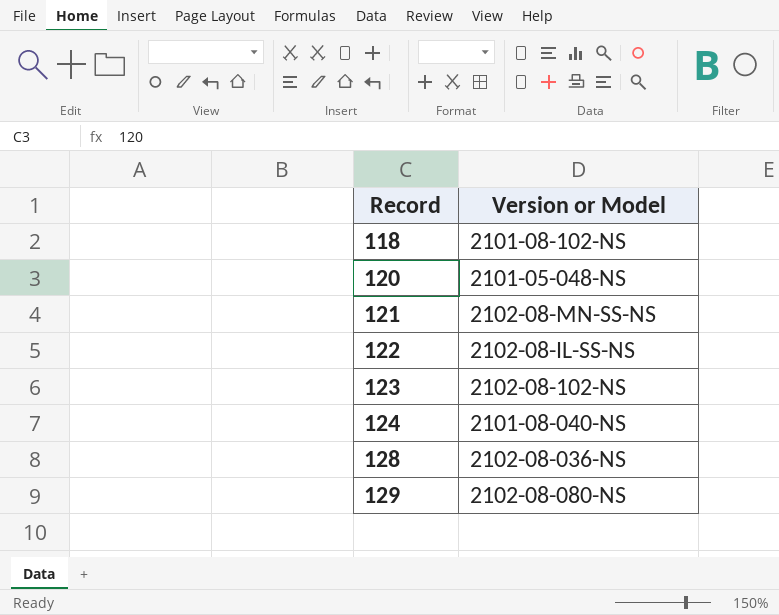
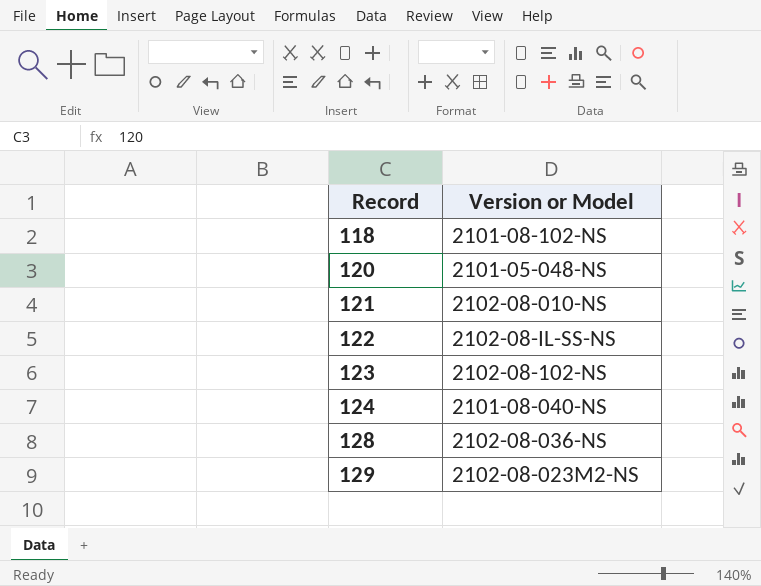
121 | Version or Model: 2102-08-MN-SS-NS -> 2102-08-010-NS
129 | Version or Model: 2102-08-080-NS -> 2102-08-023M2-NS

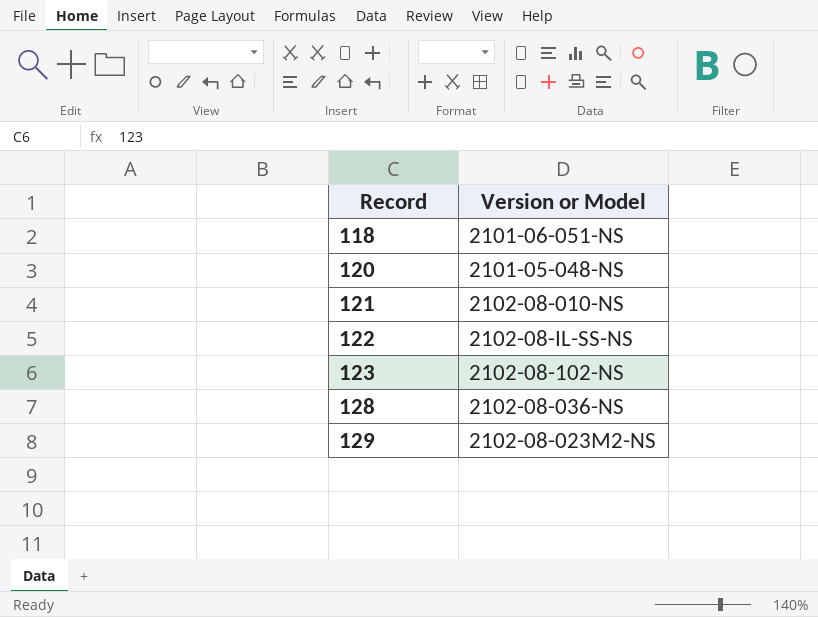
row 124: 2101-08-040-NS -> none
118 | Version or Model: 2101-08-102-NS -> 2101-06-051-NS

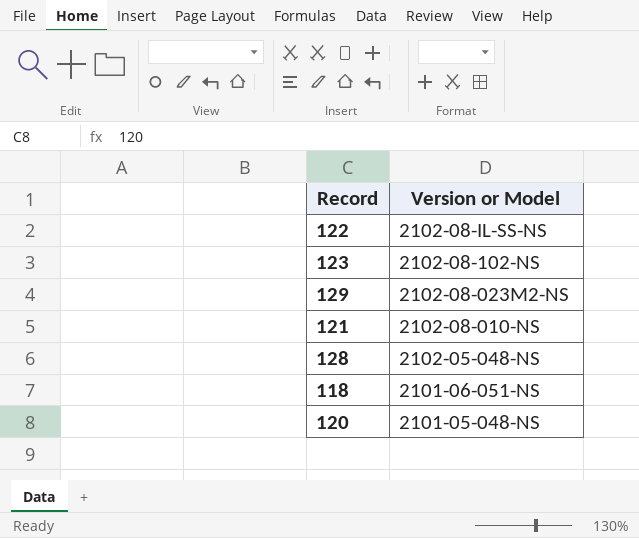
row order: Record ascending -> Version or Model descending
128 | Version or Model: 2102-08-036-NS -> 2102-05-048-NS

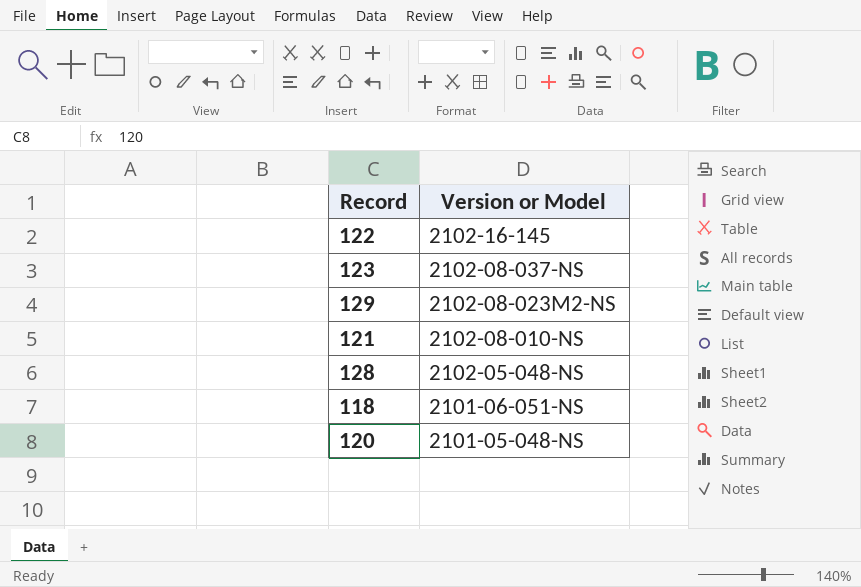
122 | Version or Model: 2102-08-IL-SS-NS -> 2102-16-145
123 | Version or Model: 2102-08-102-NS -> 2102-08-037-NS

